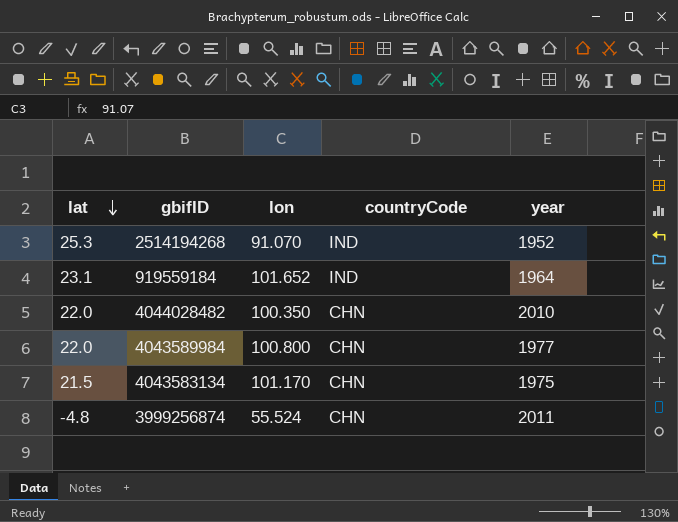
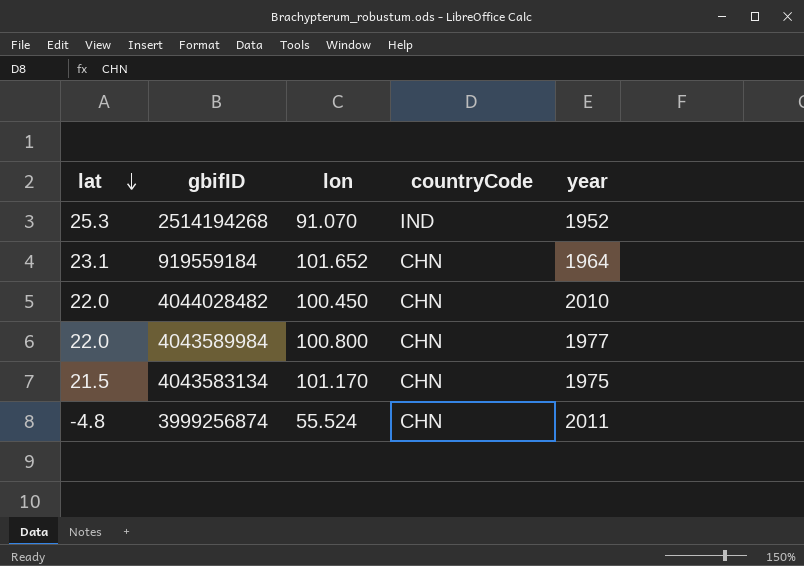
919559184 | countryCode: IND -> CHN
4044028482 | lon: 100.350 -> 100.450

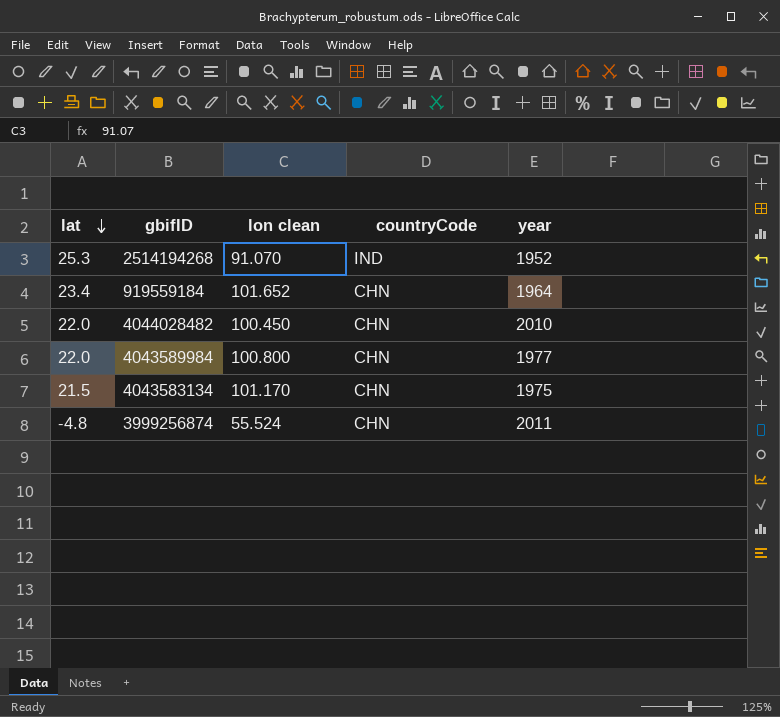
column name: lon -> lon clean
919559184 | lat: 23.1 -> 23.4

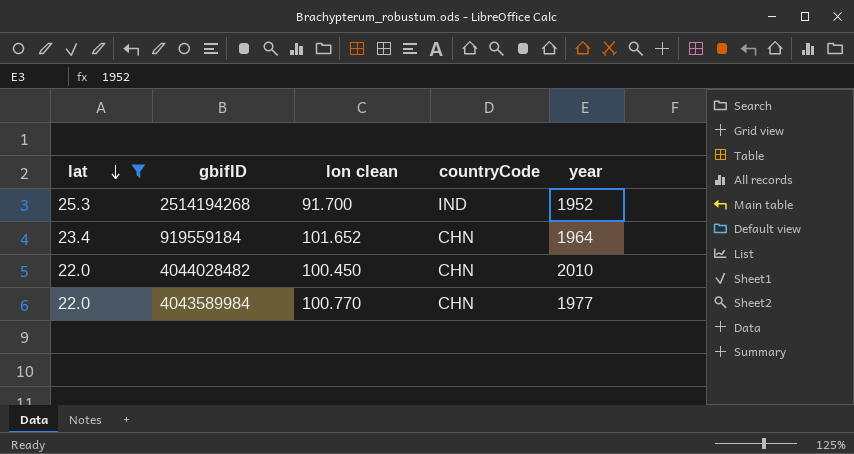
filter: none -> lat >= 22.0
2514194268 | lon clean: 91.070 -> 91.700
4043589984 | lon clean: 100.800 -> 100.770

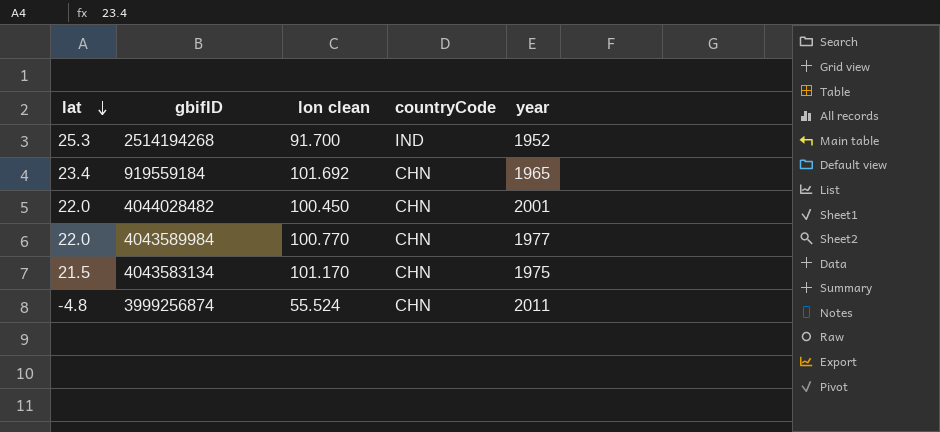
filter: lat >= 22.0 -> none
919559184 | lon clean: 101.652 -> 101.692
919559184 | year: 1964 -> 1965
4044028482 | year: 2010 -> 2001

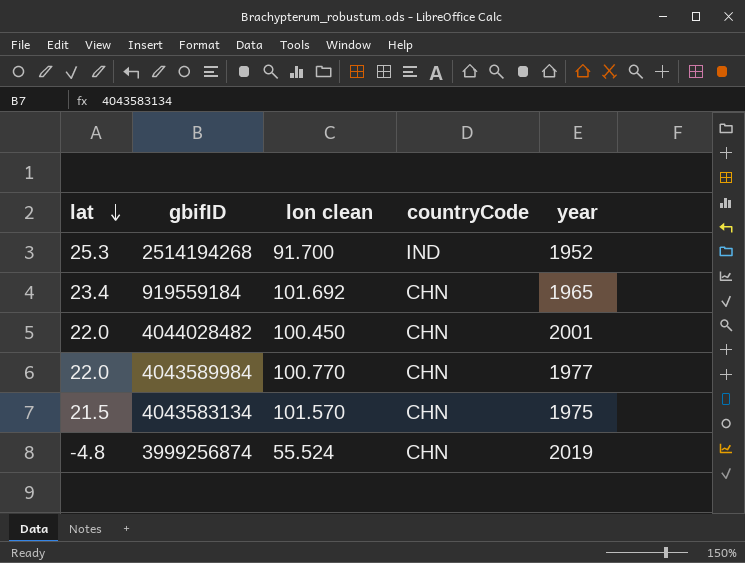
4043583134 | lon clean: 101.170 -> 101.570
3999256874 | year: 2011 -> 2019

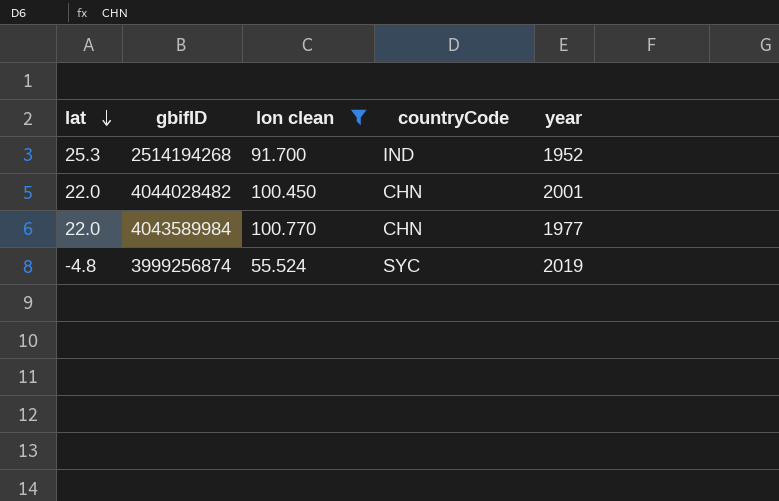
filter: none -> lon clean <= 100.770
3999256874 | countryCode: CHN -> SYC

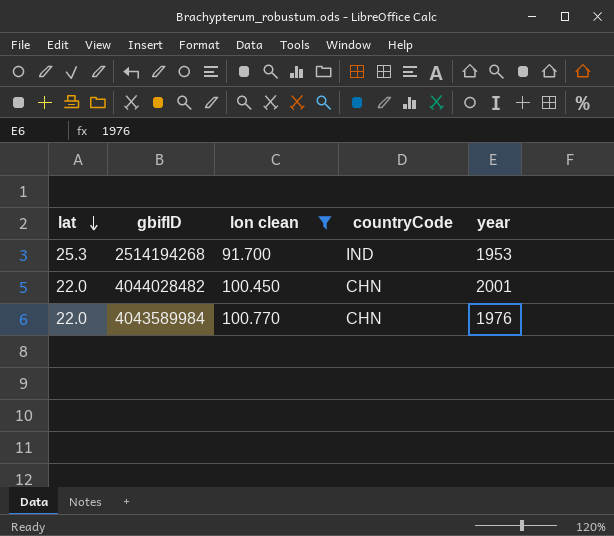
row 3999256874: -4.8 | 55.524 | SYC | 2019 -> none
2514194268 | year: 1952 -> 1953
4043589984 | year: 1977 -> 1976

